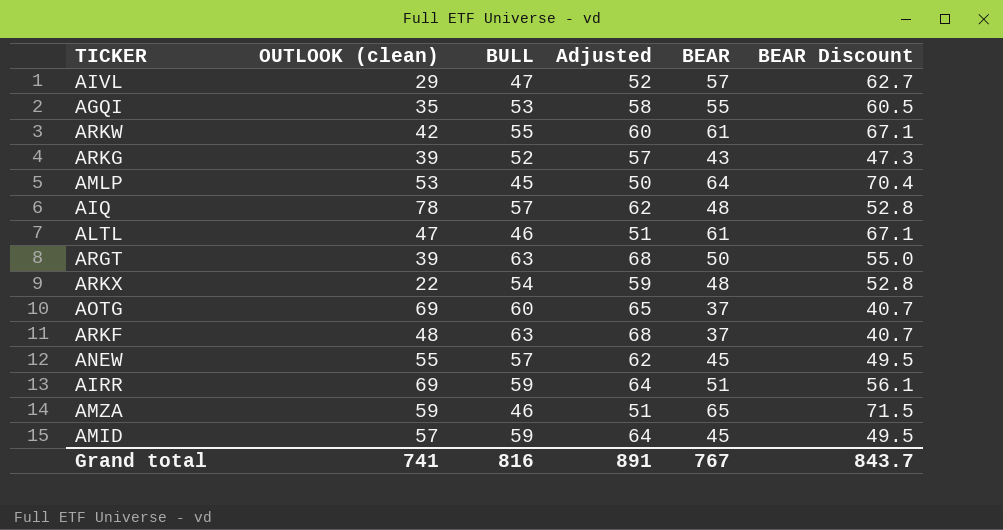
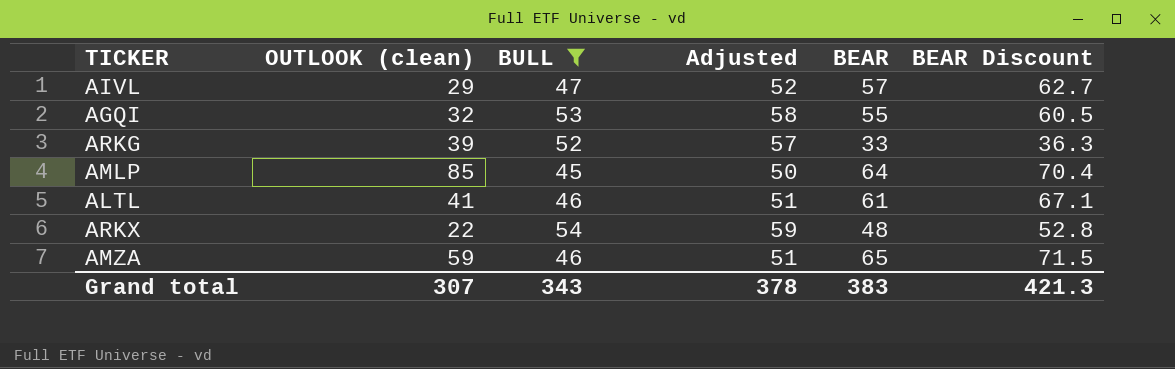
filter: none -> BULL <= 54
AGQI | OUTLOOK (clean): 35 -> 32
ARKG | BEAR: 43 -> 33
ARKG | BEAR Discount: 47.3 -> 36.3
AMLP | OUTLOOK (clean): 53 -> 85
ALTL | OUTLOOK (clean): 47 -> 41
Grand total | OUTLOOK (clean): 741 -> 307
Grand total | BULL: 816 -> 343
Grand total | Adjusted: 891 -> 378
Grand total | BEAR: 767 -> 383
Grand total | BEAR Discount: 843.7 -> 421.3

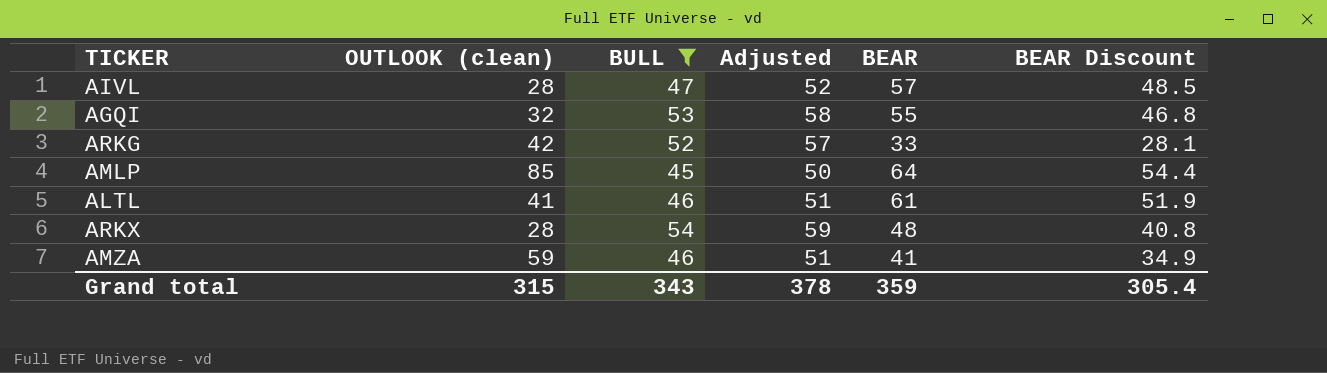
column BEAR Discount | formula: [BEAR] * 1.1 -> [BEAR] * 0.85
AIVL | OUTLOOK (clean): 29 -> 28
ARKG | OUTLOOK (clean): 39 -> 42
ARKX | OUTLOOK (clean): 22 -> 28
AMZA | BEAR: 65 -> 41
Grand total | OUTLOOK (clean): 307 -> 315
Grand total | BEAR: 383 -> 359
Grand total | BEAR Discount: 421.3 -> 305.4

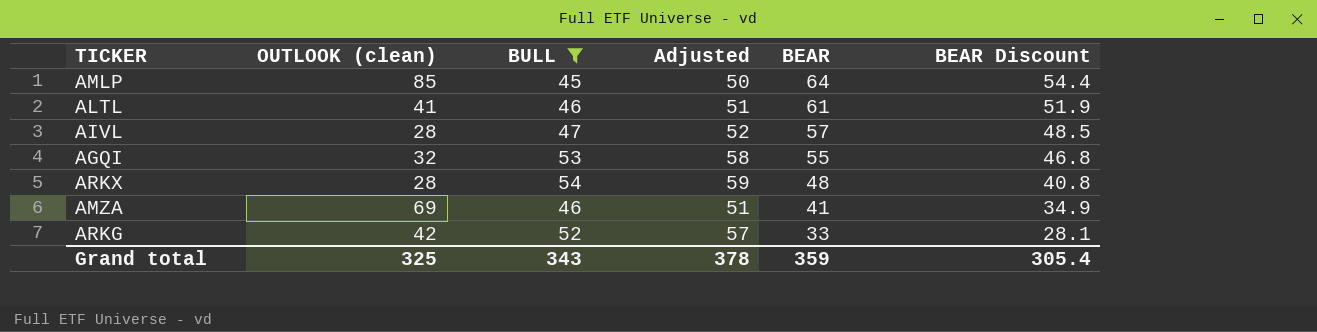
row order: none -> BEAR descending
AMZA | OUTLOOK (clean): 59 -> 69
Grand total | OUTLOOK (clean): 315 -> 325

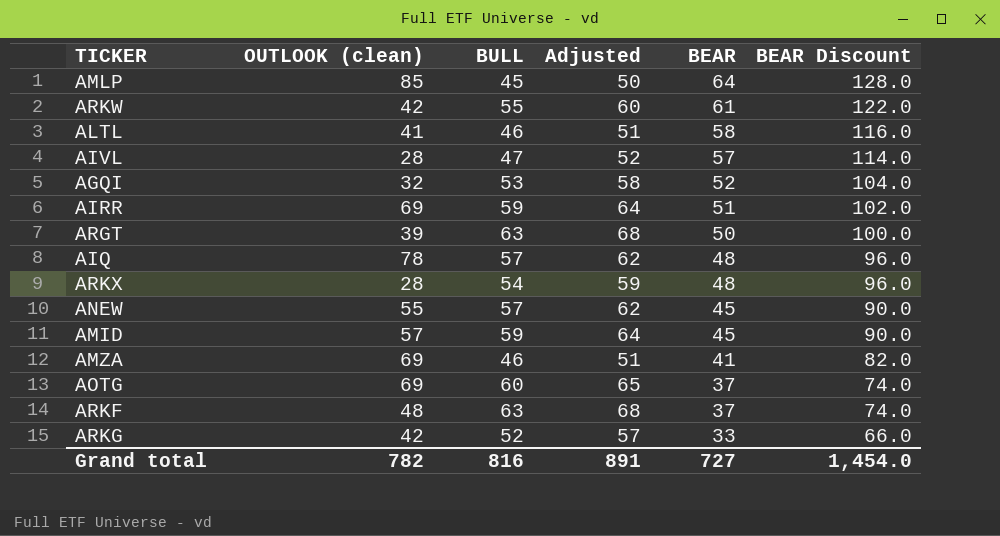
filter: BULL <= 54 -> none
column BEAR Discount | formula: [BEAR] * 0.85 -> [BEAR] * 2
ALTL | BEAR: 61 -> 58
AGQI | BEAR: 55 -> 52
Grand total | OUTLOOK (clean): 325 -> 782
Grand total | BULL: 343 -> 816
Grand total | Adjusted: 378 -> 891
Grand total | BEAR: 359 -> 727
Grand total | BEAR Discount: 305.4 -> 1,454.0

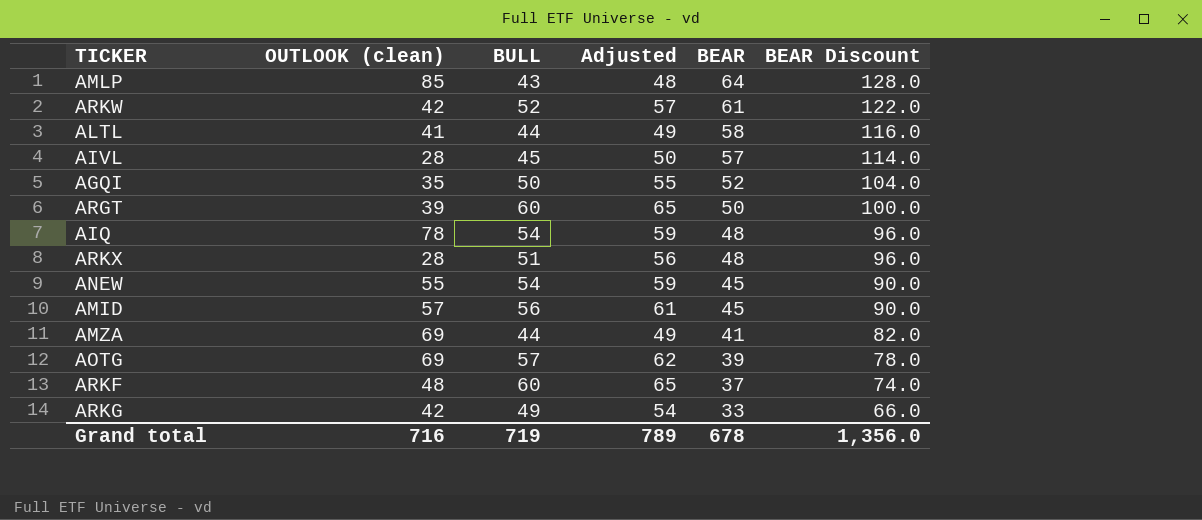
row AIRR: 69 | 59 | 64 | 51 | 102.0 -> none
AMLP | BULL: 45 -> 43
AMLP | Adjusted: 50 -> 48
ARKW | BULL: 55 -> 52
ARKW | Adjusted: 60 -> 57
ALTL | BULL: 46 -> 44
ALTL | Adjusted: 51 -> 49
AIVL | BULL: 47 -> 45
AIVL | Adjusted: 52 -> 50
AGQI | OUTLOOK (clean): 32 -> 35
AGQI | BULL: 53 -> 50
AGQI | Adjusted: 58 -> 55
ARGT | BULL: 63 -> 60
ARGT | Adjusted: 68 -> 65
AIQ | BULL: 57 -> 54
AIQ | Adjusted: 62 -> 59
ARKX | BULL: 54 -> 51
ARKX | Adjusted: 59 -> 56
ANEW | BULL: 57 -> 54
ANEW | Adjusted: 62 -> 59
AMID | BULL: 59 -> 56
AMID | Adjusted: 64 -> 61
AMZA | BULL: 46 -> 44
AMZA | Adjusted: 51 -> 49
AOTG | BULL: 60 -> 57
AOTG | Adjusted: 65 -> 62
AOTG | BEAR: 37 -> 39
AOTG | BEAR Discount: 74.0 -> 78.0
ARKF | BULL: 63 -> 60
ARKF | Adjusted: 68 -> 65
ARKG | BULL: 52 -> 49
ARKG | Adjusted: 57 -> 54
Grand total | OUTLOOK (clean): 782 -> 716
Grand total | BULL: 816 -> 719
Grand total | Adjusted: 891 -> 789
Grand total | BEAR: 727 -> 678
Grand total | BEAR Discount: 1,454.0 -> 1,356.0

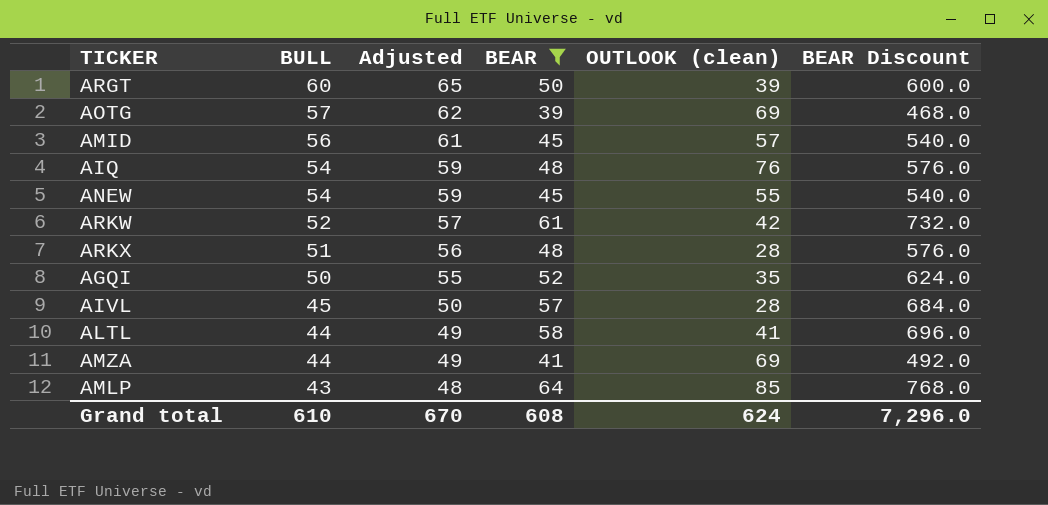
filter: none -> BEAR >= 39
row order: BEAR descending -> BULL descending
column OUTLOOK (clean) | position: 2 -> 5
column BEAR Discount | formula: [BEAR] * 2 -> [BEAR] * 12
AIQ | OUTLOOK (clean): 78 -> 76
Grand total | BULL: 719 -> 610
Grand total | Adjusted: 789 -> 670
Grand total | BEAR: 678 -> 608
Grand total | OUTLOOK (clean): 716 -> 624
Grand total | BEAR Discount: 1,356.0 -> 7,296.0

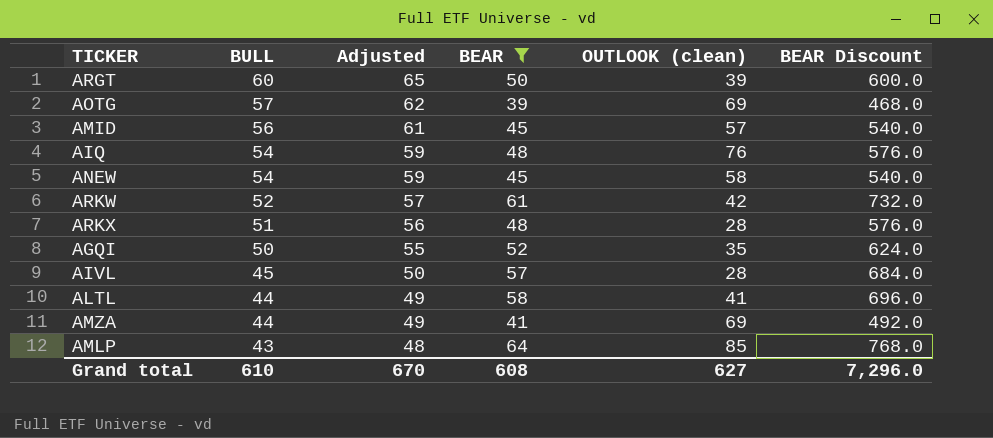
ANEW | OUTLOOK (clean): 55 -> 58
Grand total | OUTLOOK (clean): 624 -> 627

